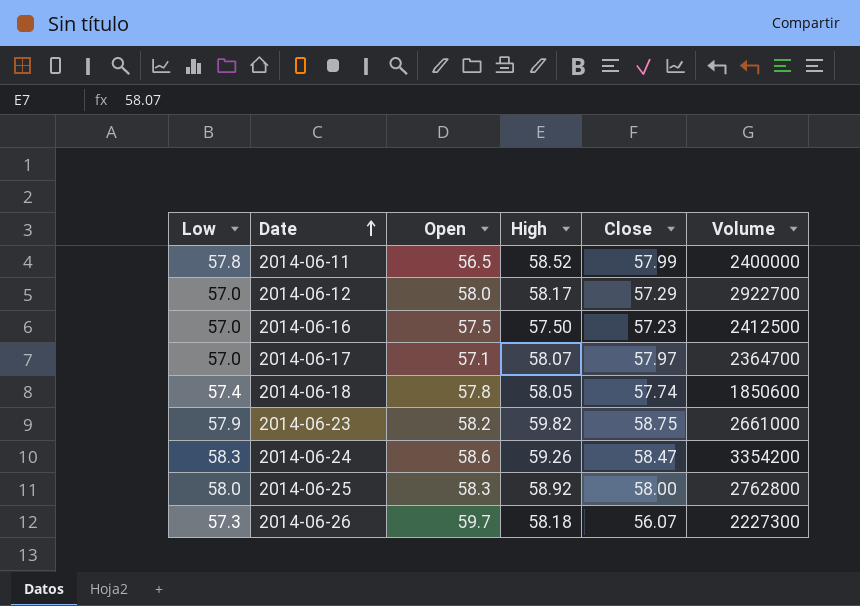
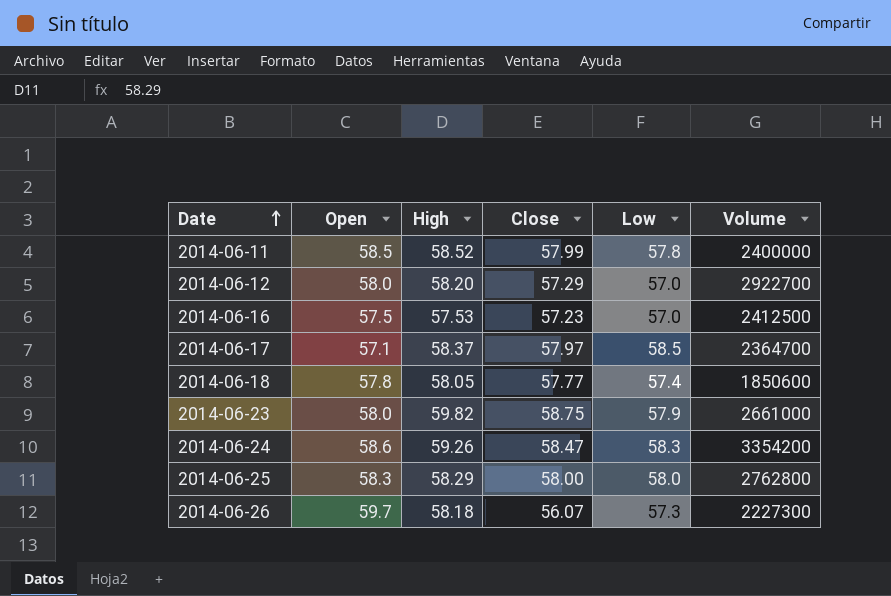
column Low | position: 1 -> 5
2014-06-11 | Open: 56.5 -> 58.5
2014-06-12 | High: 58.17 -> 58.20
2014-06-16 | High: 57.50 -> 57.53
2014-06-17 | High: 58.07 -> 58.37
2014-06-17 | Low: 57.0 -> 58.5
2014-06-18 | Close: 57.74 -> 57.77
2014-06-23 | Open: 58.2 -> 58.0
2014-06-25 | High: 58.92 -> 58.29

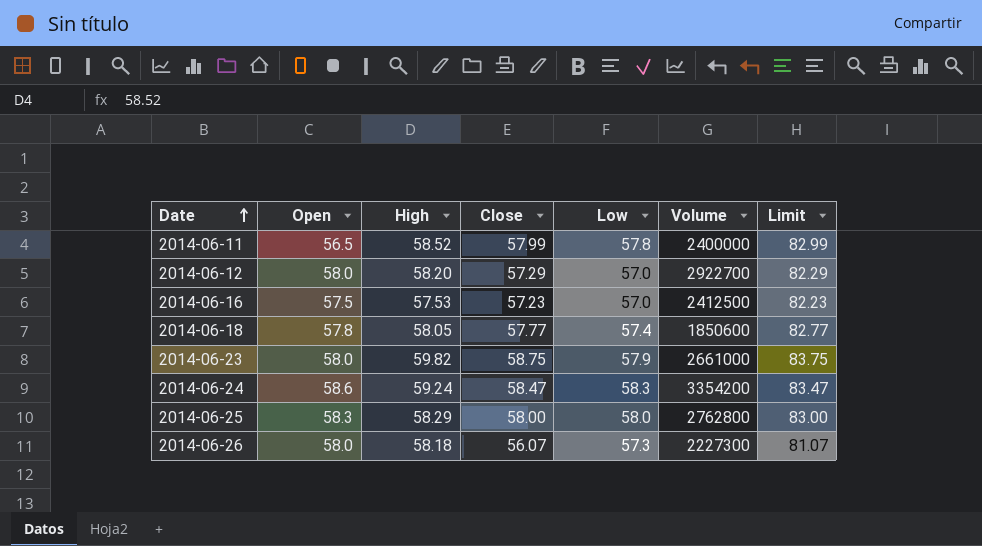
column Limit | formula: none -> [Close] + 25
row 2014-06-17: 57.1 | 58.37 | 57.97 | 58.5 | 2364700 -> none
2014-06-11 | Open: 58.5 -> 56.5
2014-06-24 | High: 59.26 -> 59.24
2014-06-26 | Open: 59.7 -> 58.0

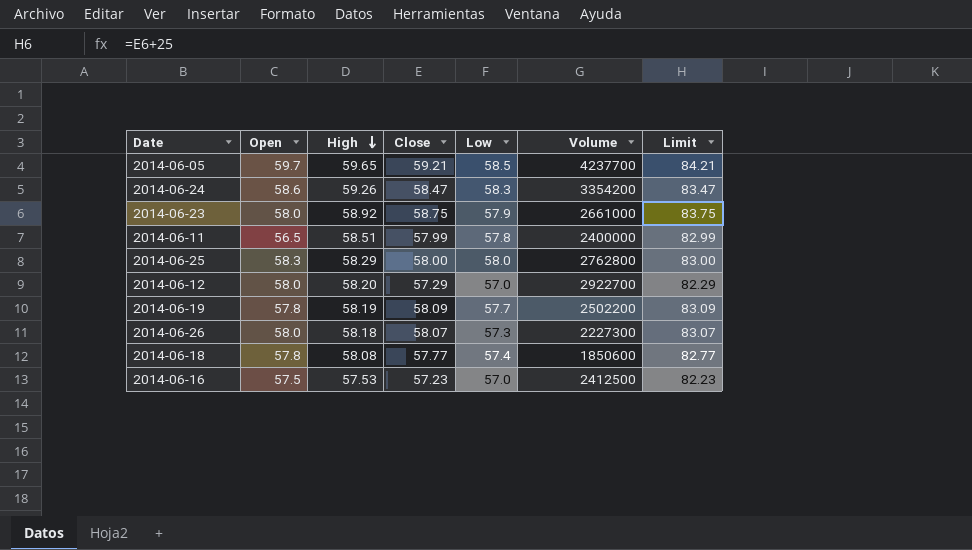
row order: Date ascending -> High descending
row 2014-06-05: none -> 59.7 | 59.65 | 59.21 | 58.5 | 4237700 | 84.21
2014-06-24 | High: 59.24 -> 59.26
2014-06-23 | High: 59.82 -> 58.92
2014-06-11 | High: 58.52 -> 58.51
row 2014-06-19: none -> 57.8 | 58.19 | 58.09 | 57.7 | 2502200 | 83.09
2014-06-26 | Close: 56.07 -> 58.07
2014-06-26 | Limit: 81.07 -> 83.07
2014-06-18 | High: 58.05 -> 58.08

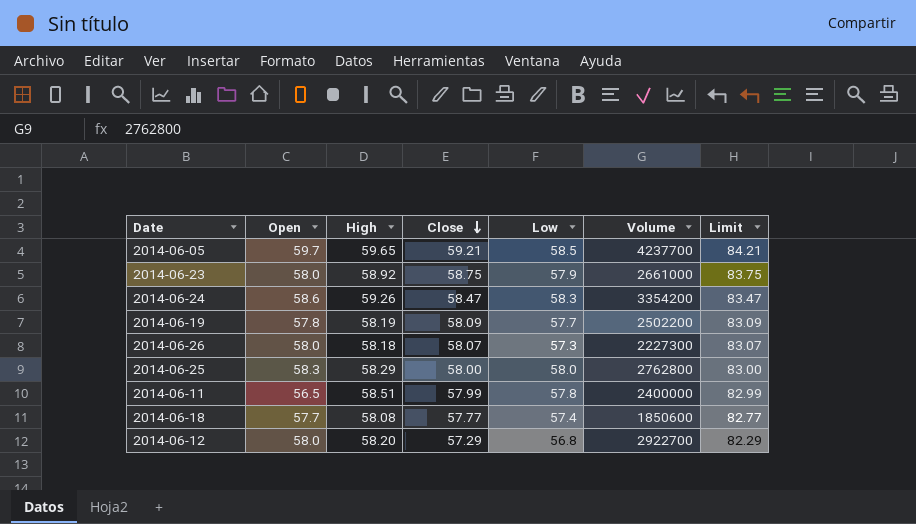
row order: High descending -> Close descending
row 2014-06-16: 57.5 | 57.53 | 57.23 | 57.0 | 2412500 | 82.23 -> none
2014-06-18 | Open: 57.8 -> 57.7
2014-06-12 | Low: 57.0 -> 56.8

